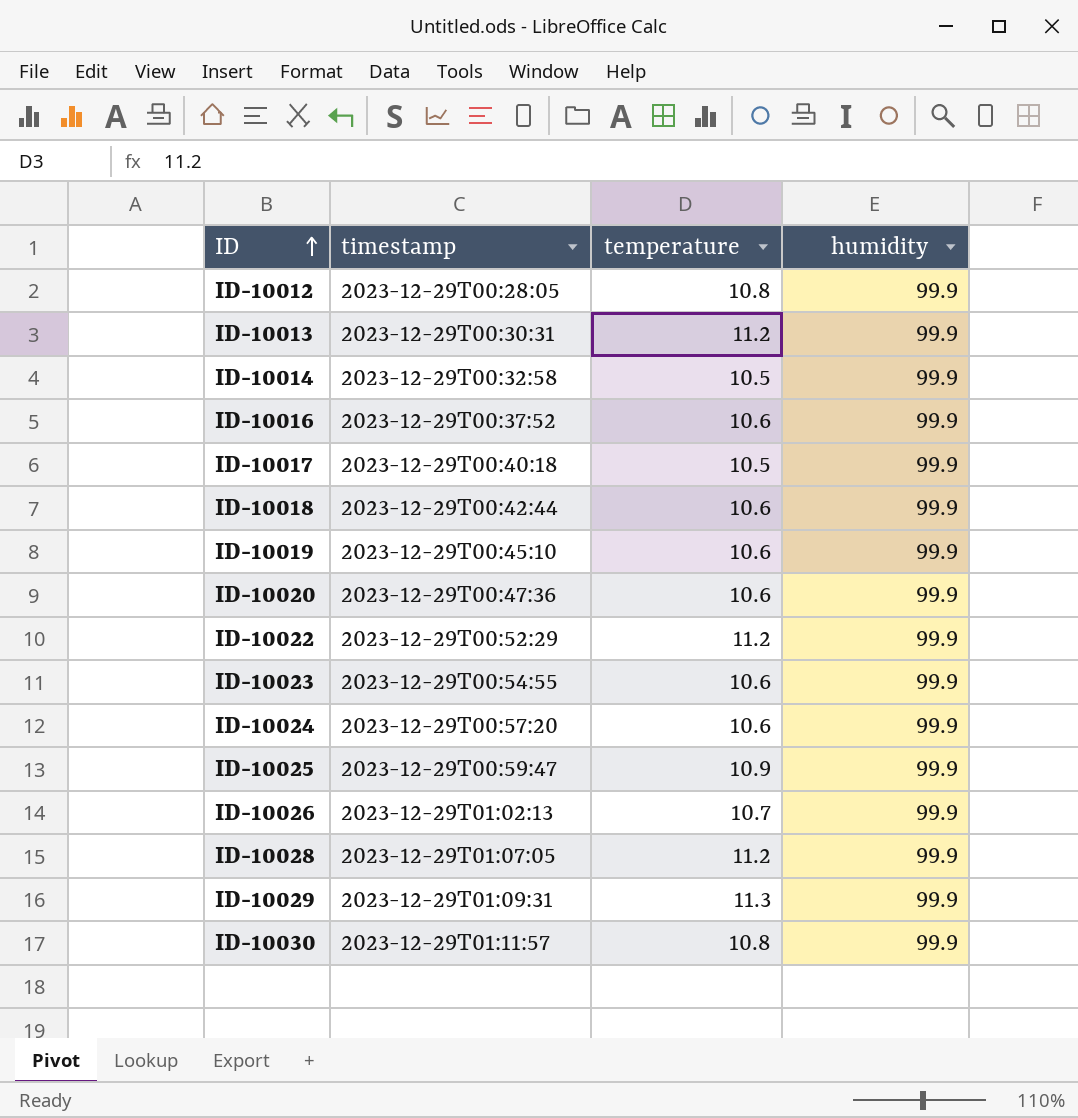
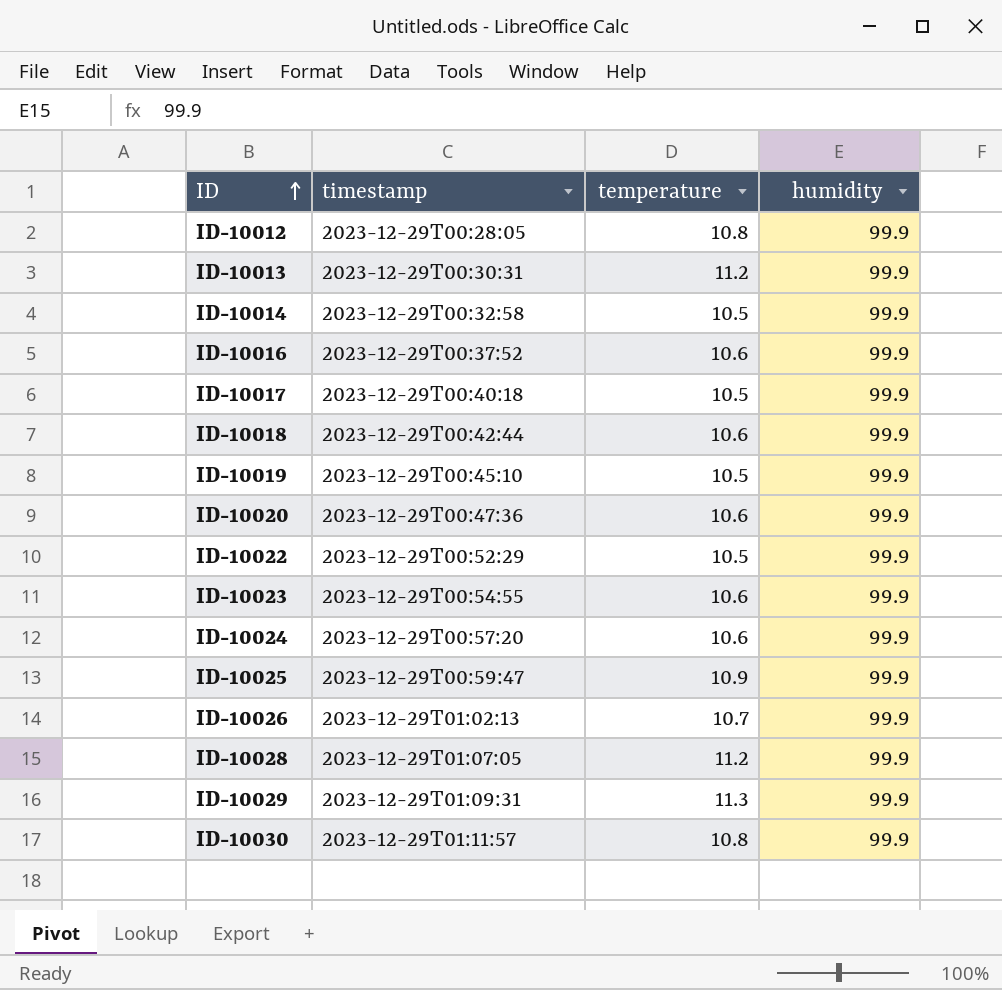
ID-10019 | temperature: 10.6 -> 10.5
ID-10022 | temperature: 11.2 -> 10.5

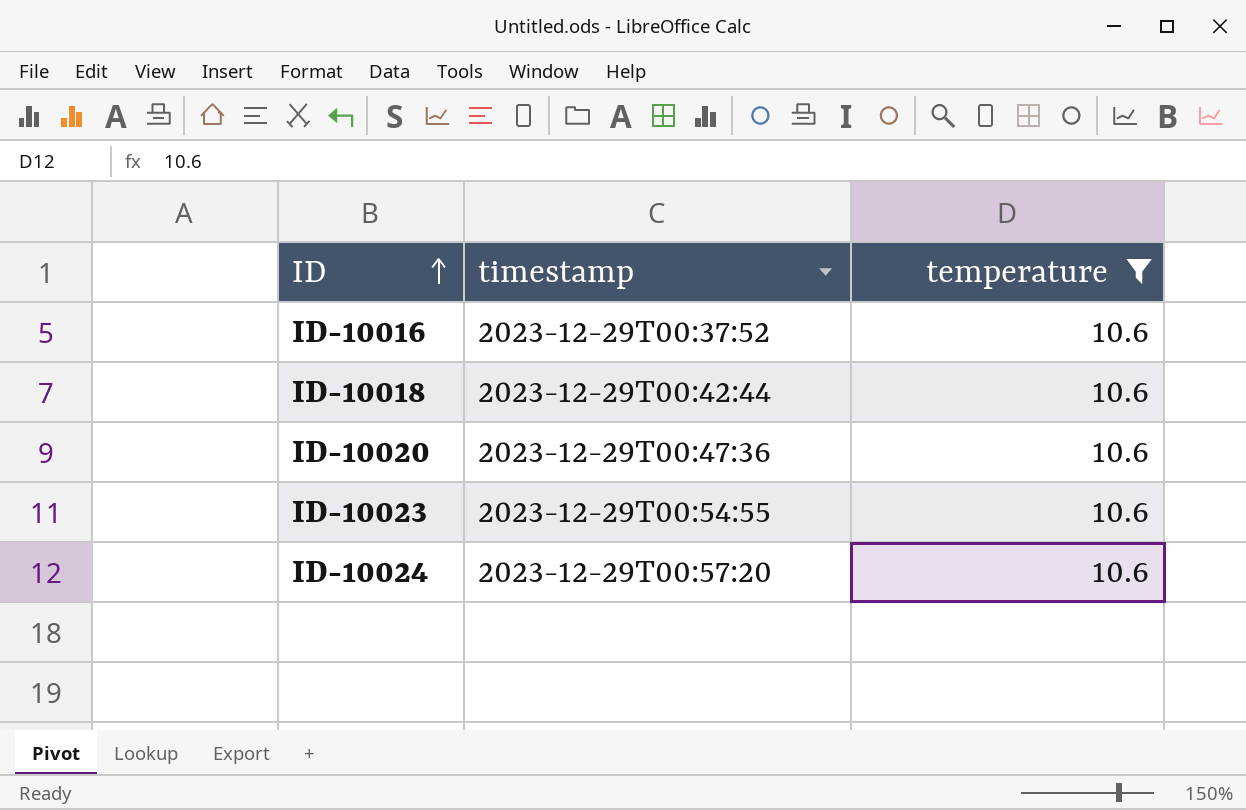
filter: none -> temperature = 10.6
column humidity | position: 4 -> none

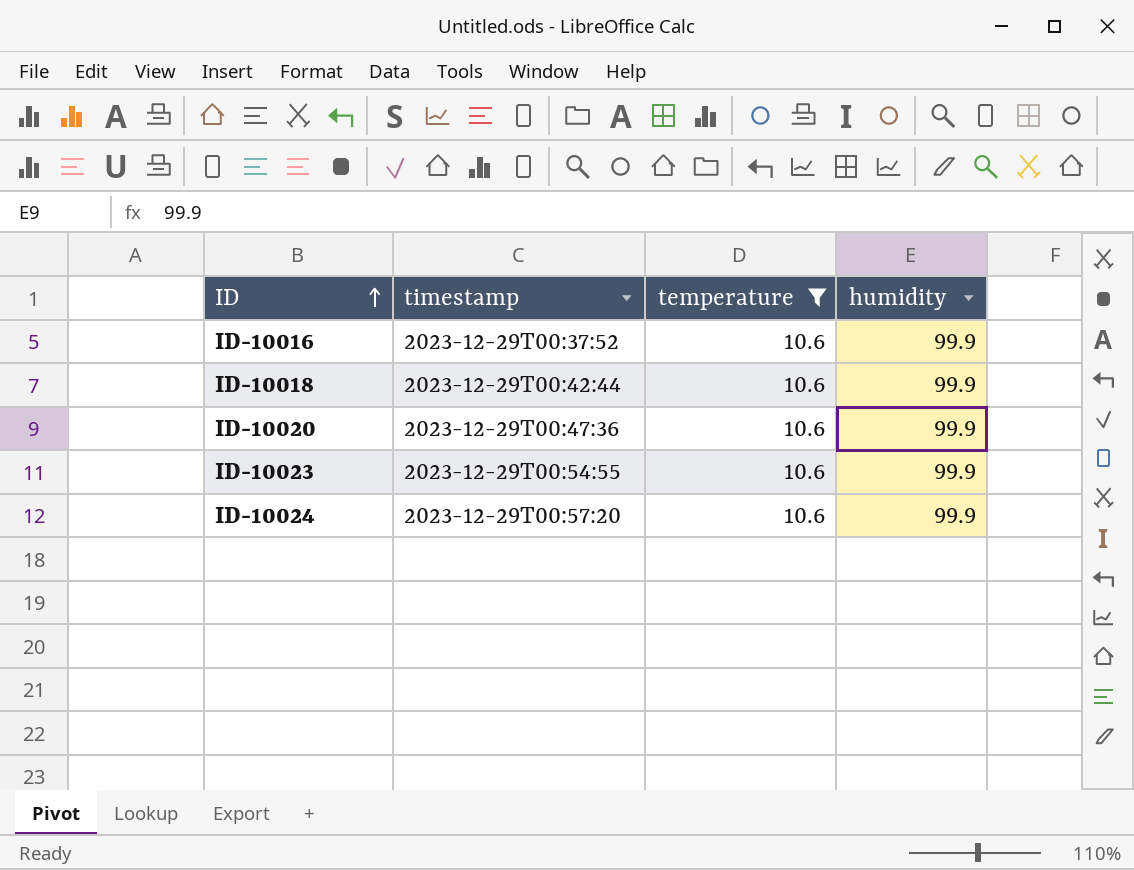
column humidity | position: none -> 4

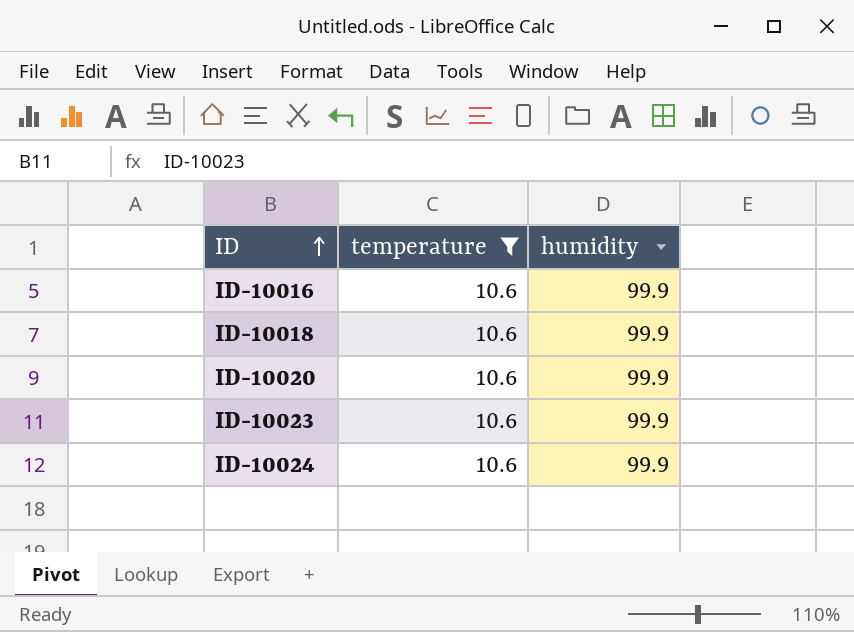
column timestamp | position: 2 -> none

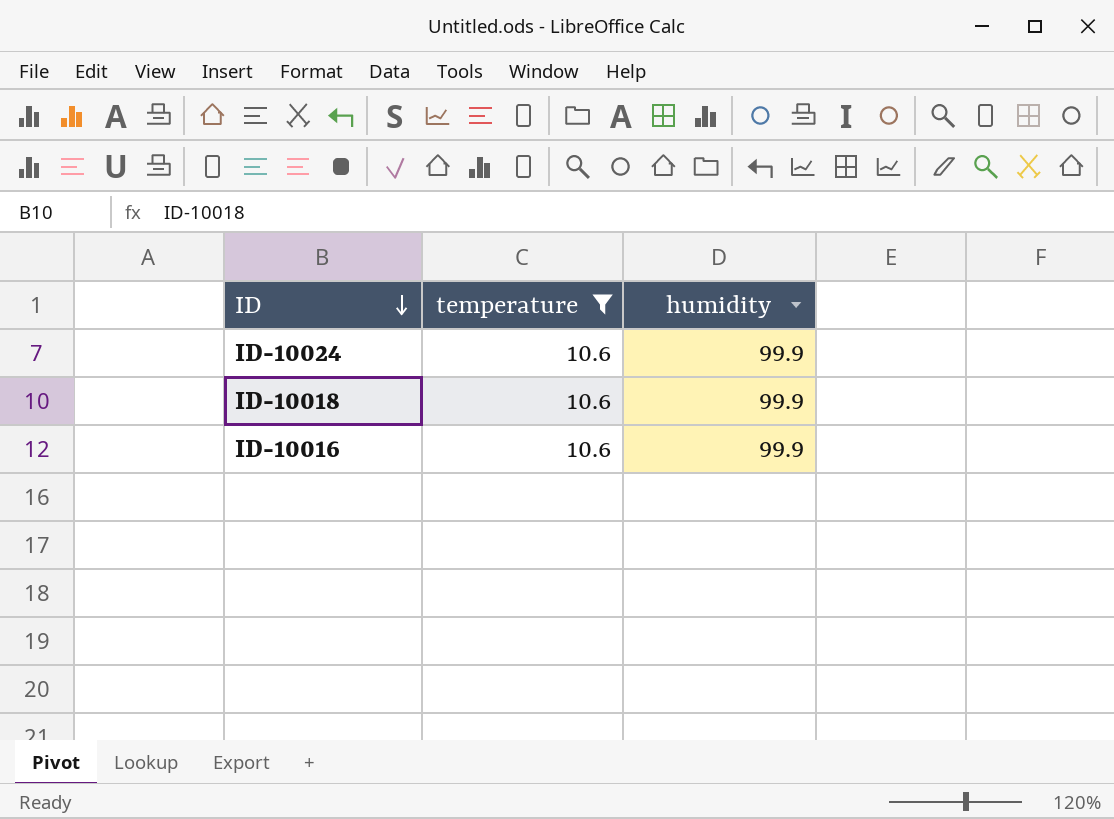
row order: ID ascending -> ID descending
row ID-10020: 10.6 | 99.9 -> none
row ID-10023: 10.6 | 99.9 -> none

